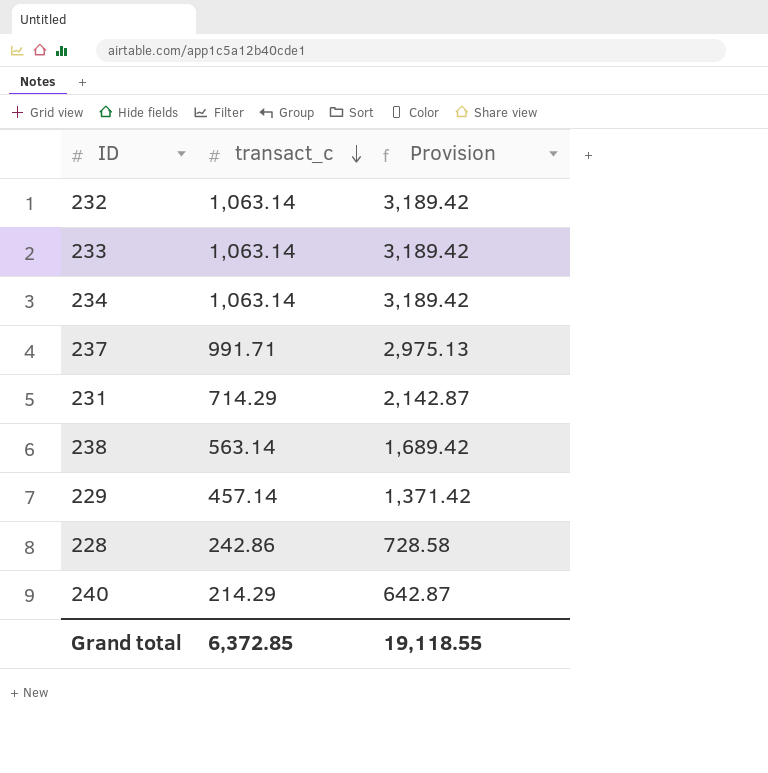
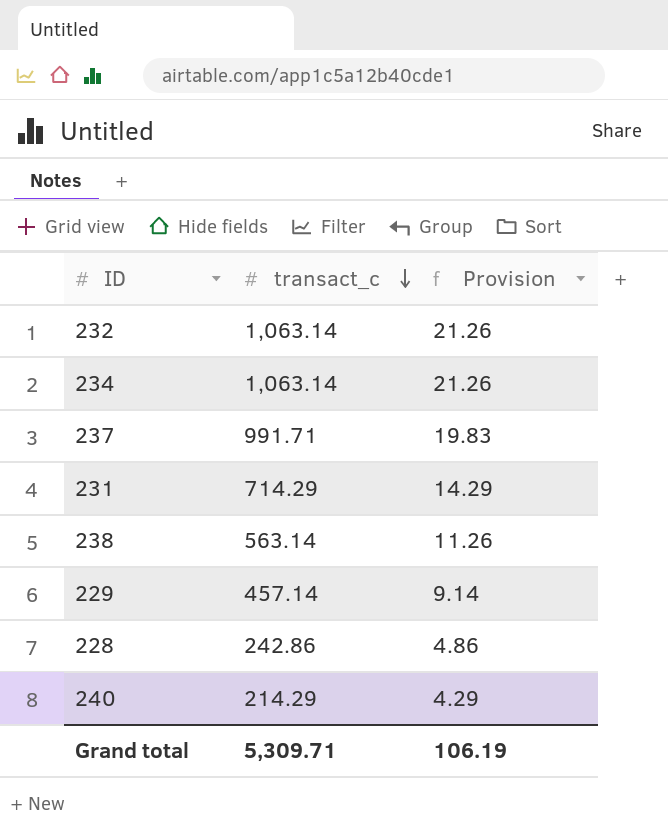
column Provision | formula: [transact_c] * 3 -> [transact_c] * 0.02
row 233: 1,063.14 | 3,189.42 -> none
Grand total | transact_c: 6,372.85 -> 5,309.71
Grand total | Provision: 19,118.55 -> 106.19

